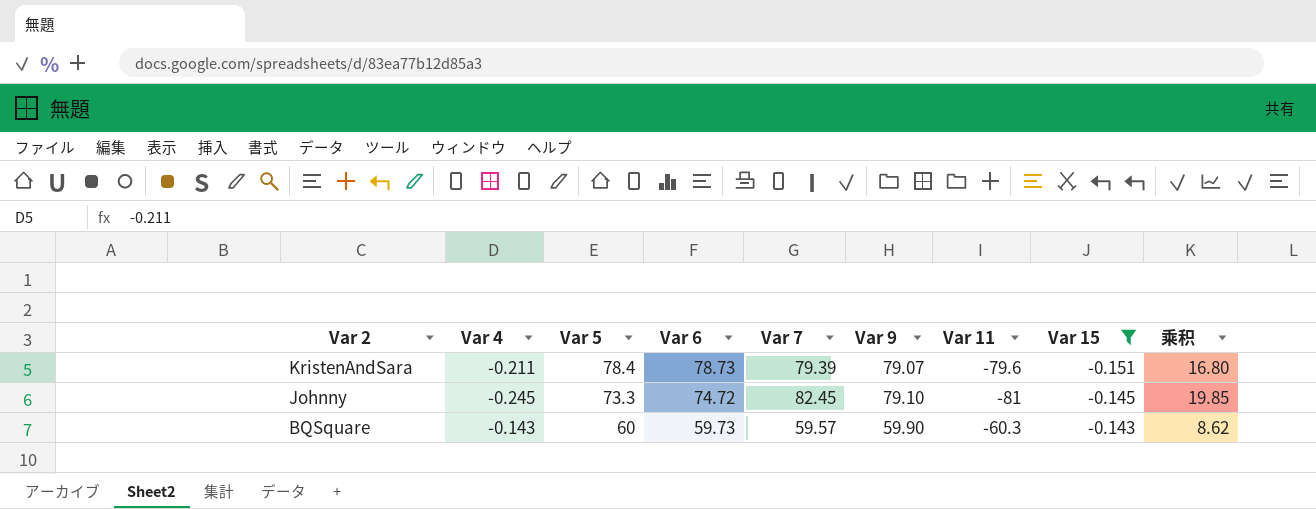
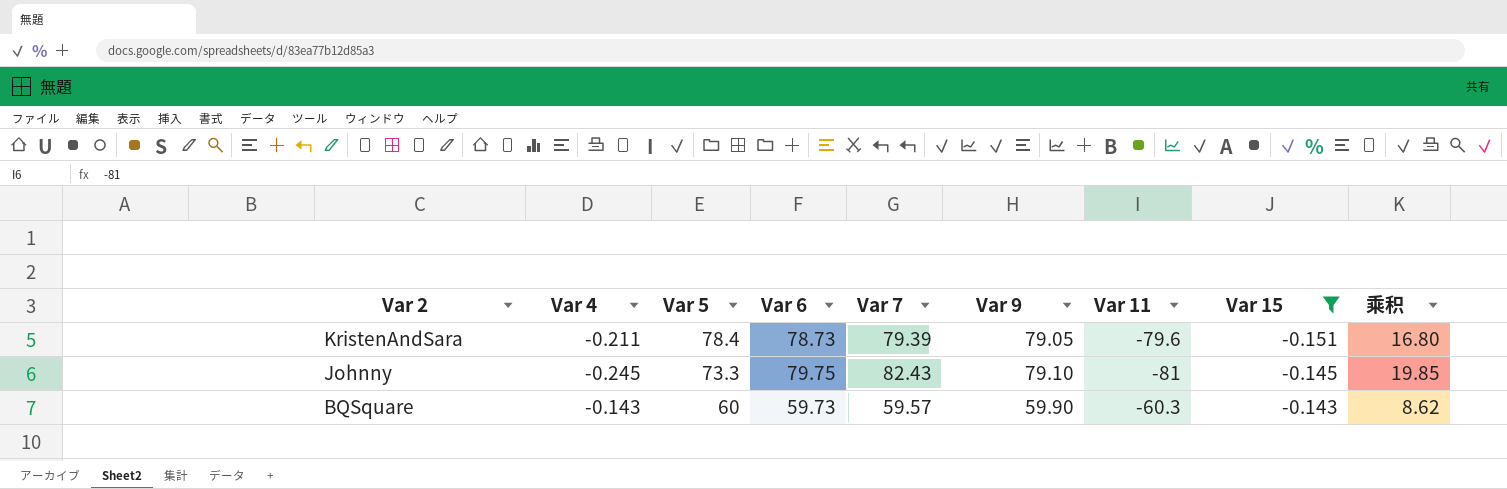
KristenAndSara | Var 9: 79.07 -> 79.05
Johnny | Var 6: 74.72 -> 79.75
Johnny | Var 7: 82.45 -> 82.43

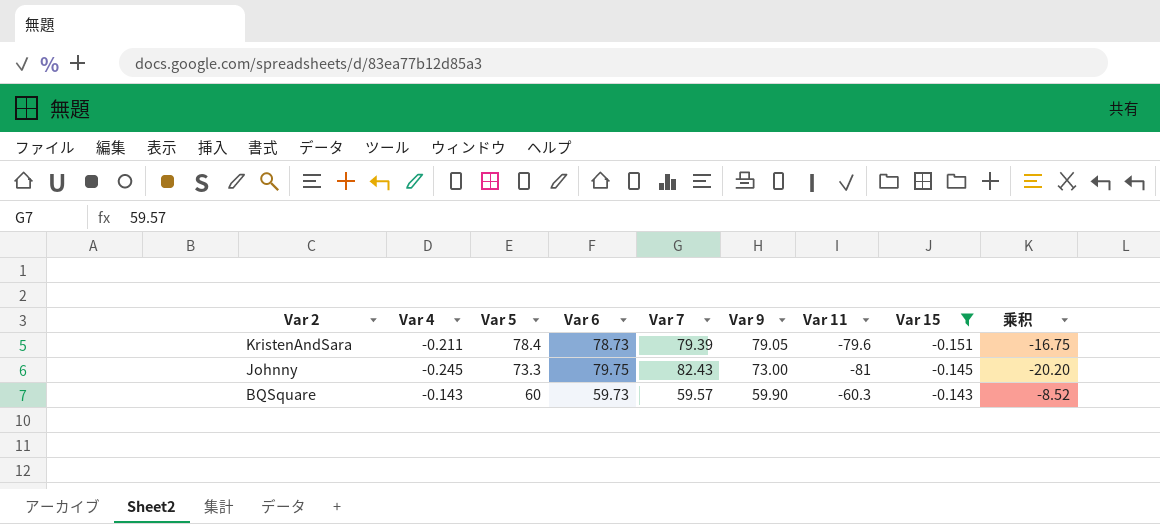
column 乘积 | formula: [Var 4] * [Var 11] -> [Var 4] * [Var 7]
Johnny | Var 9: 79.10 -> 73.00

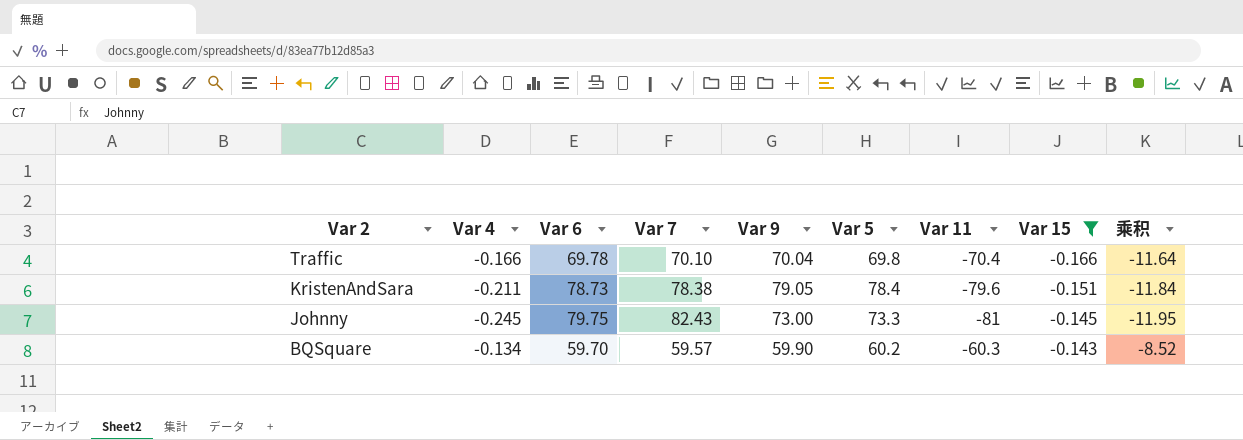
column Var 5 | position: 3 -> 6
column 乘积 | formula: [Var 4] * [Var 7] -> [Var 7] * [Var 15]
row Traffic: none -> -0.166 | 69.78 | 70.10 | 70.04 | 69.8 | -70.4 | -0.166 | -11.64
KristenAndSara | Var 7: 79.39 -> 78.38
BQSquare | Var 4: -0.143 -> -0.134
BQSquare | Var 6: 59.73 -> 59.70
BQSquare | Var 5: 60 -> 60.2

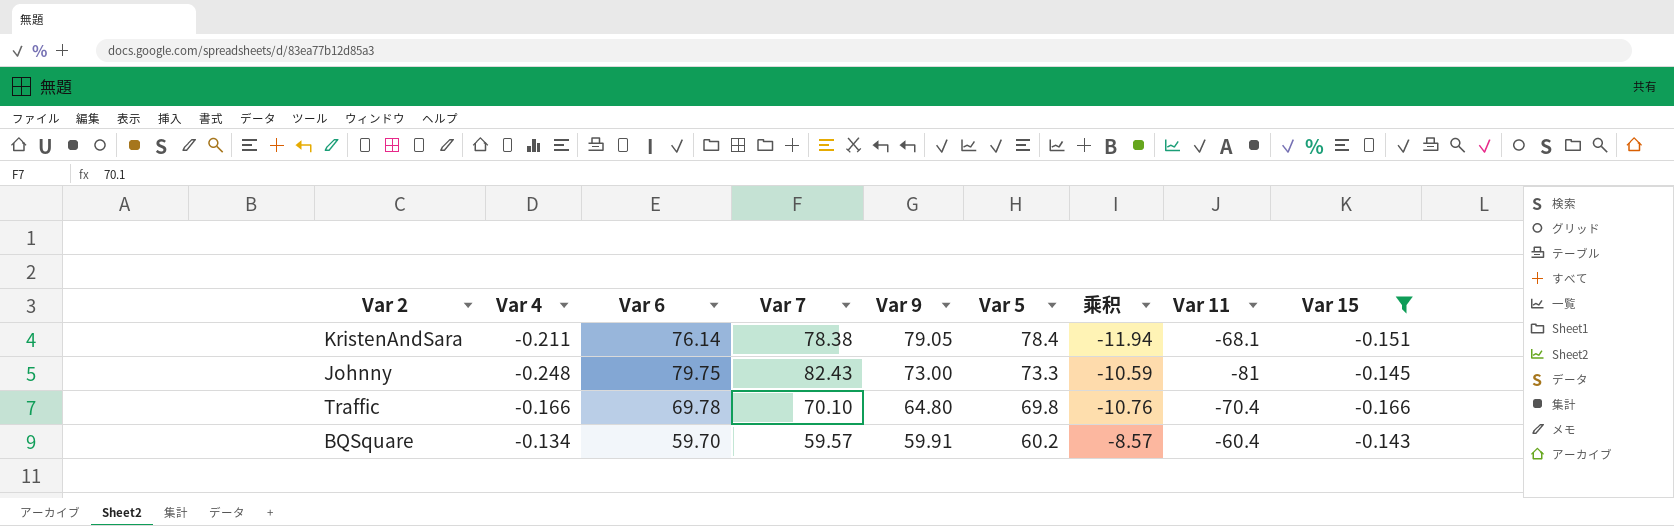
row order: Var 2 descending -> Var 9 descending
column 乘积 | formula: [Var 7] * [Var 15] -> [Var 9] * [Var 15]
column 乘积 | position: 9 -> 7
KristenAndSara | Var 6: 78.73 -> 76.14
KristenAndSara | Var 11: -79.6 -> -68.1
Johnny | Var 4: -0.245 -> -0.248
Traffic | Var 9: 70.04 -> 64.80
BQSquare | Var 9: 59.90 -> 59.91
BQSquare | Var 11: -60.3 -> -60.4

